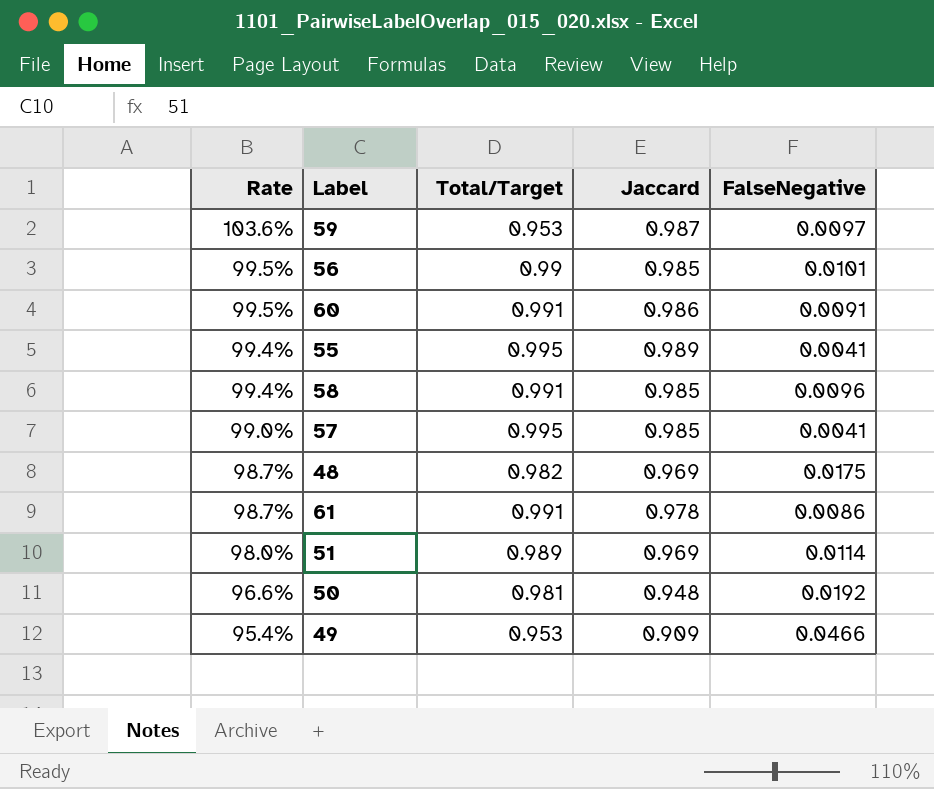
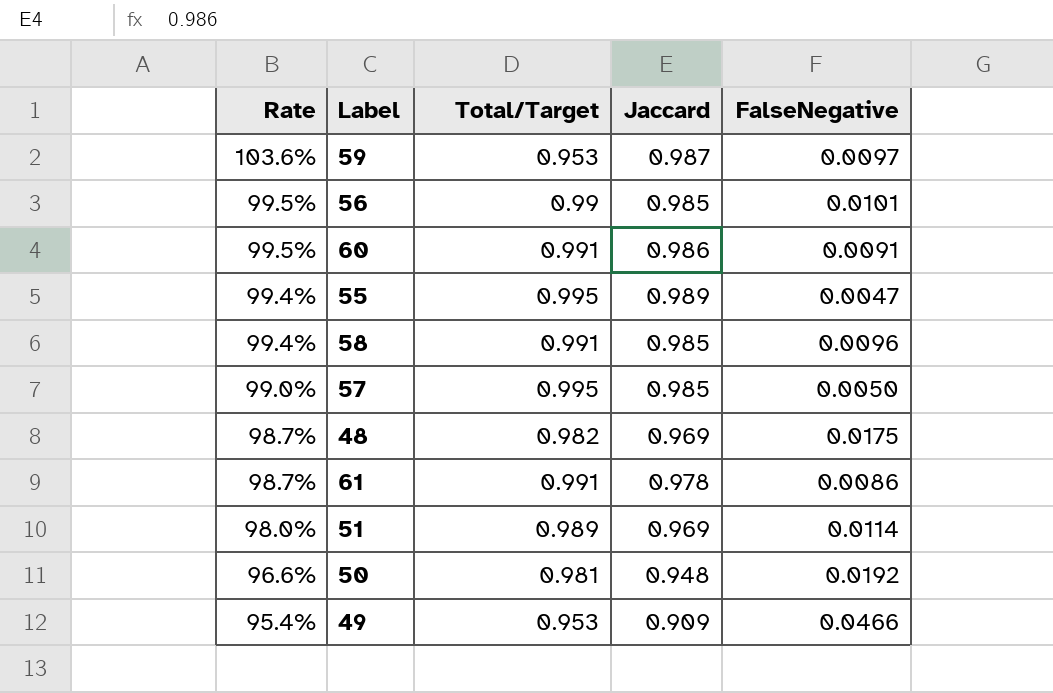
55 | FalseNegative: 0.0041 -> 0.0047
57 | FalseNegative: 0.0041 -> 0.0050

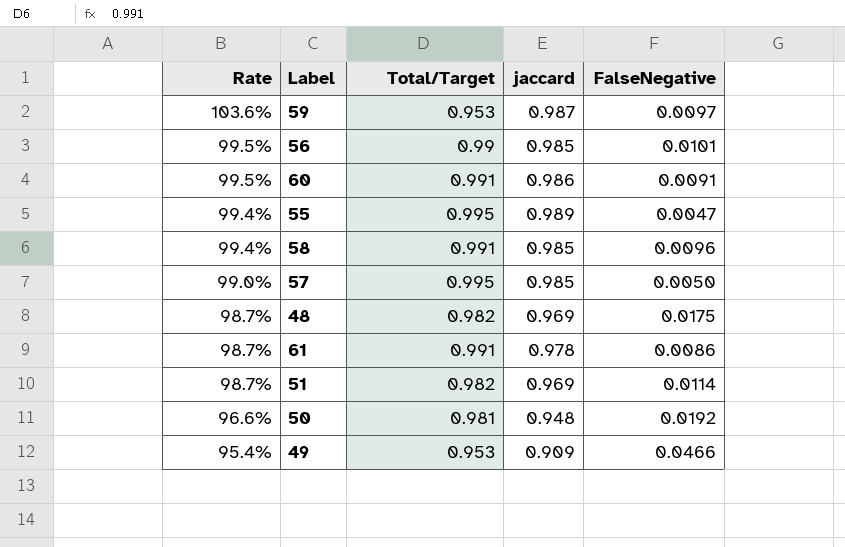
column name: Jaccard -> jaccard
51 | Rate: 98.0% -> 98.7%
51 | Total/Target: 0.989 -> 0.982

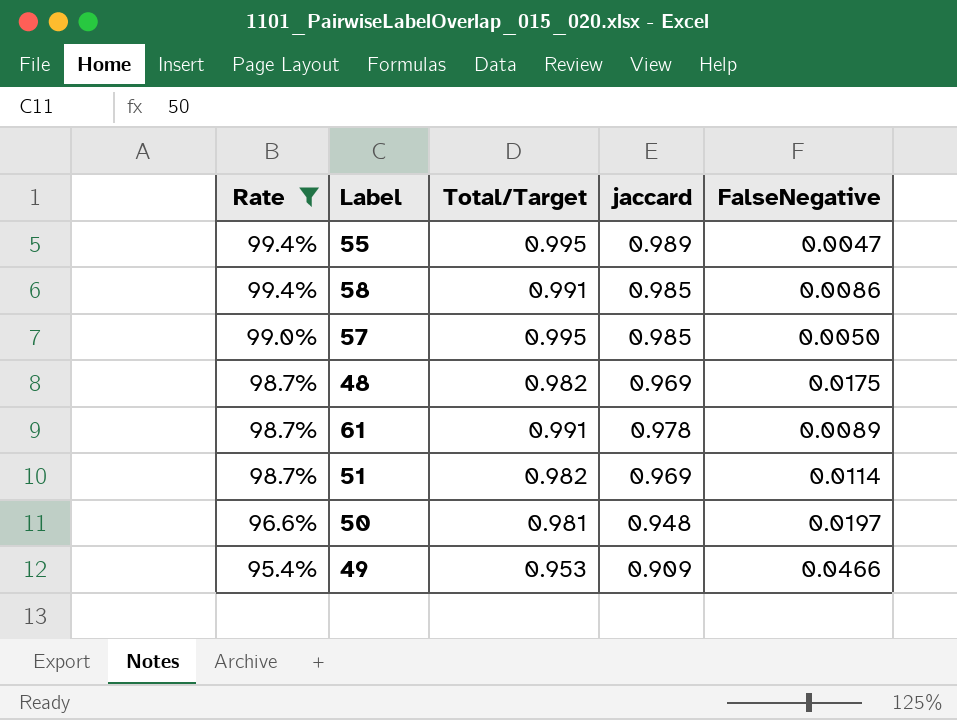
filter: none -> Rate <= 99.4%
58 | FalseNegative: 0.0096 -> 0.0086
61 | FalseNegative: 0.0086 -> 0.0089
50 | FalseNegative: 0.0192 -> 0.0197

